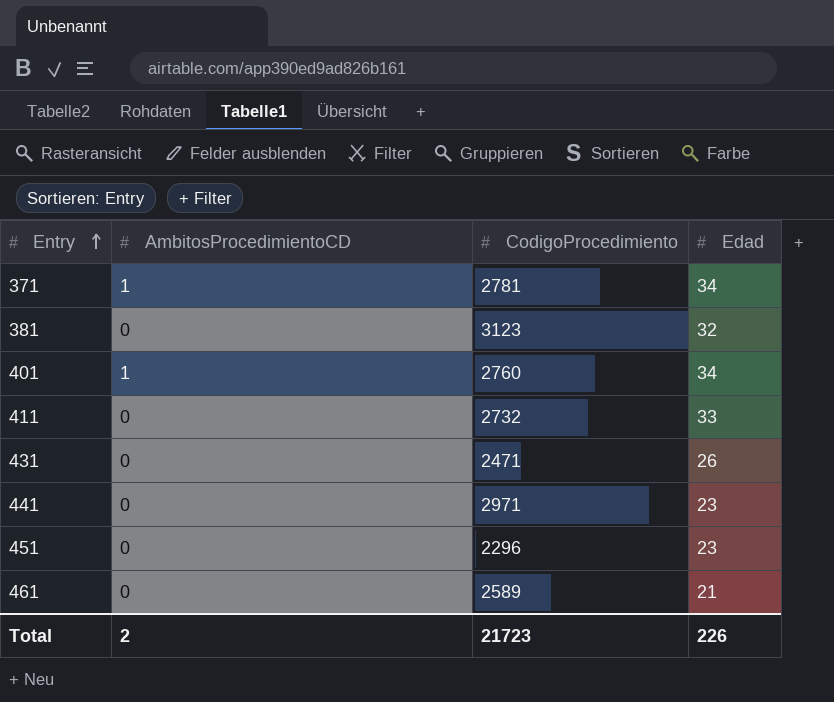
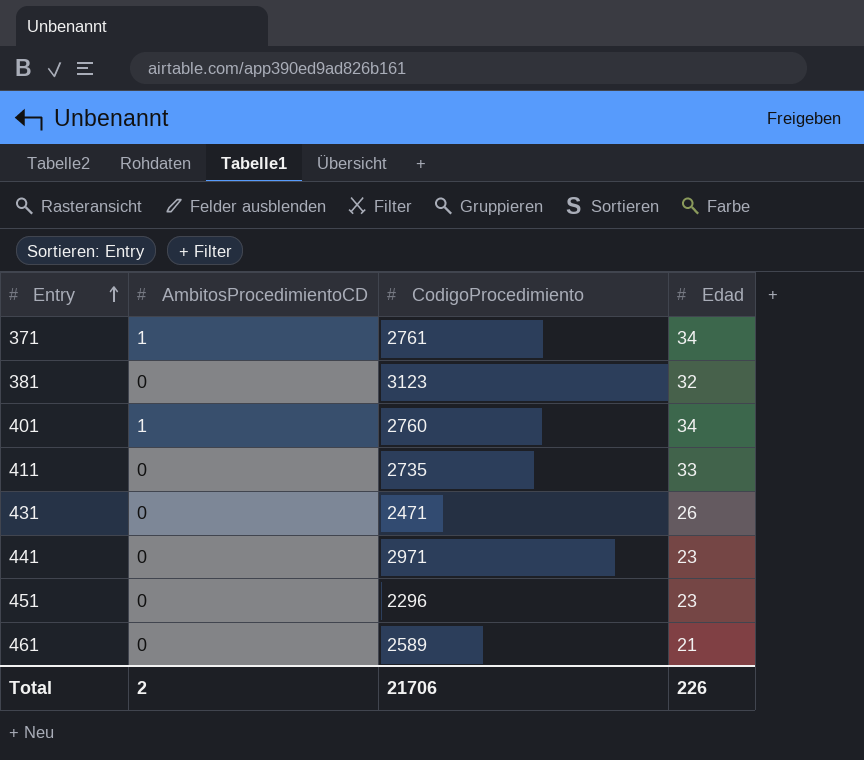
371 | CodigoProcedimiento: 2781 -> 2761
411 | CodigoProcedimiento: 2732 -> 2735
Total | CodigoProcedimiento: 21723 -> 21706

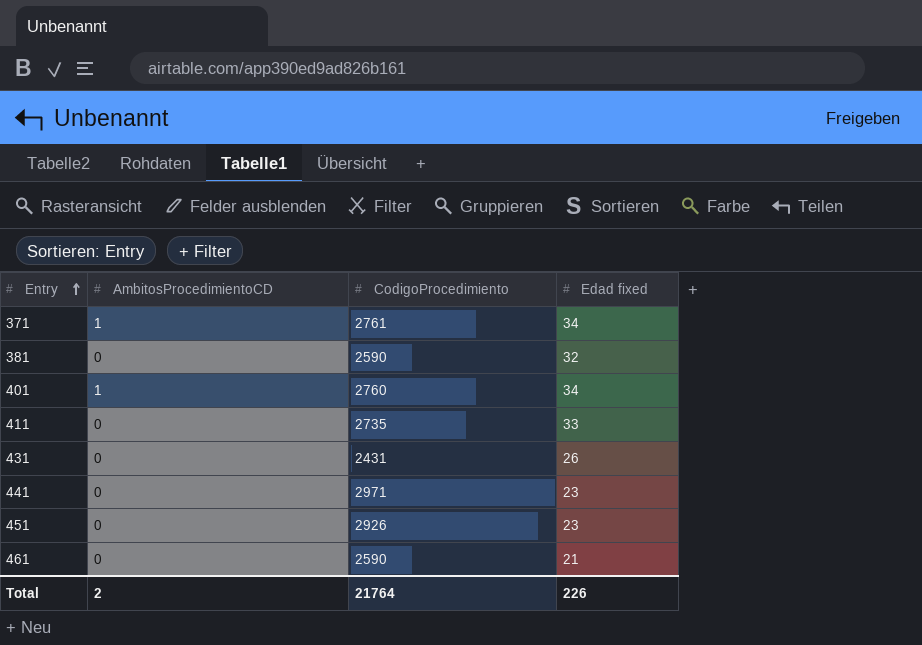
column name: Edad -> Edad fixed
381 | CodigoProcedimiento: 3123 -> 2590
431 | CodigoProcedimiento: 2471 -> 2431
451 | CodigoProcedimiento: 2296 -> 2926
461 | CodigoProcedimiento: 2589 -> 2590
Total | CodigoProcedimiento: 21706 -> 21764

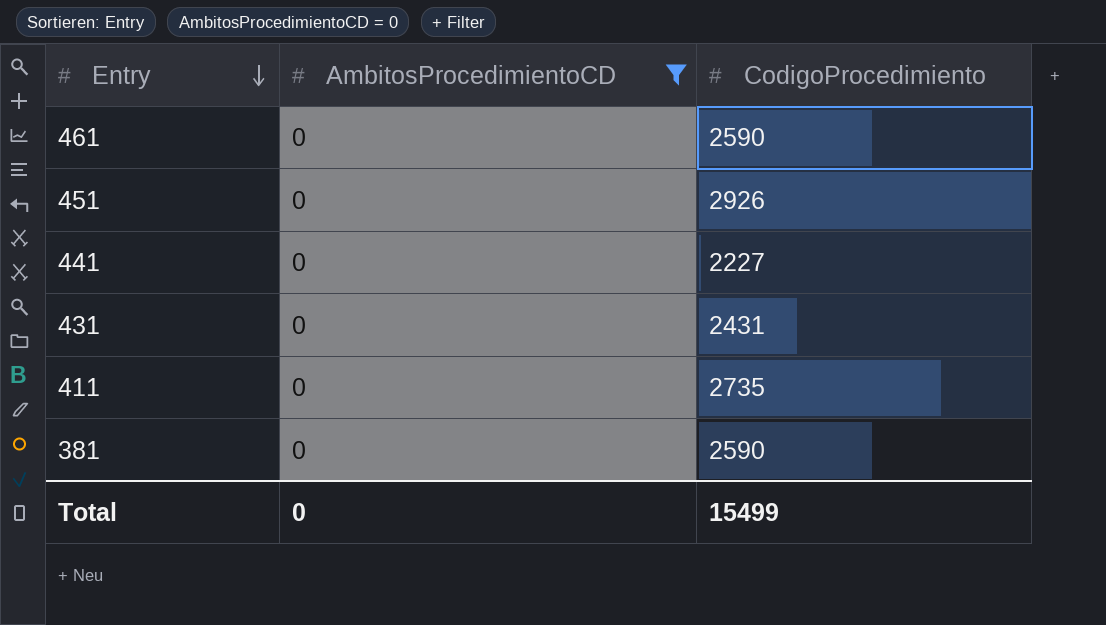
filter: none -> AmbitosProcedimientoCD = 0
row order: Entry ascending -> Entry descending
column Edad fixed | position: 4 -> none
441 | CodigoProcedimiento: 2971 -> 2227
Total | AmbitosProcedimientoCD: 2 -> 0
Total | CodigoProcedimiento: 21764 -> 15499

